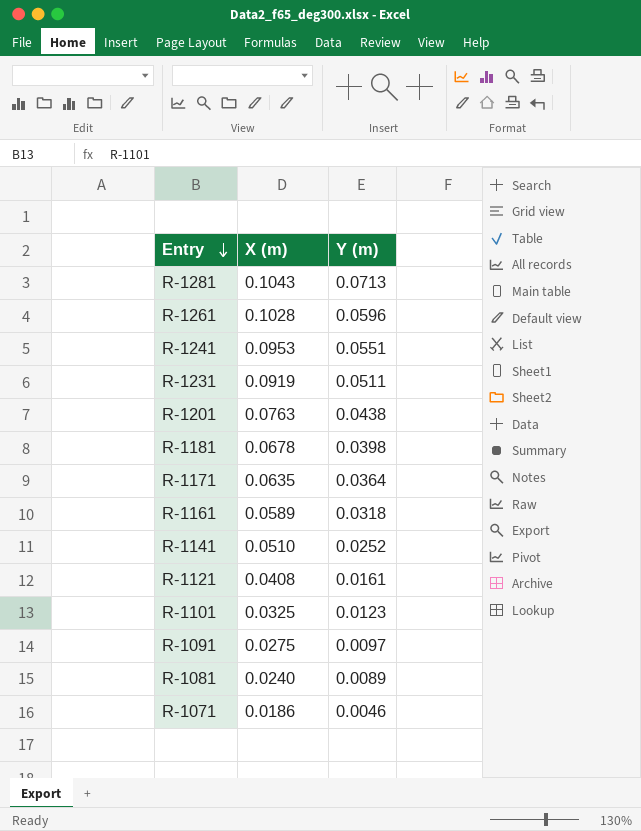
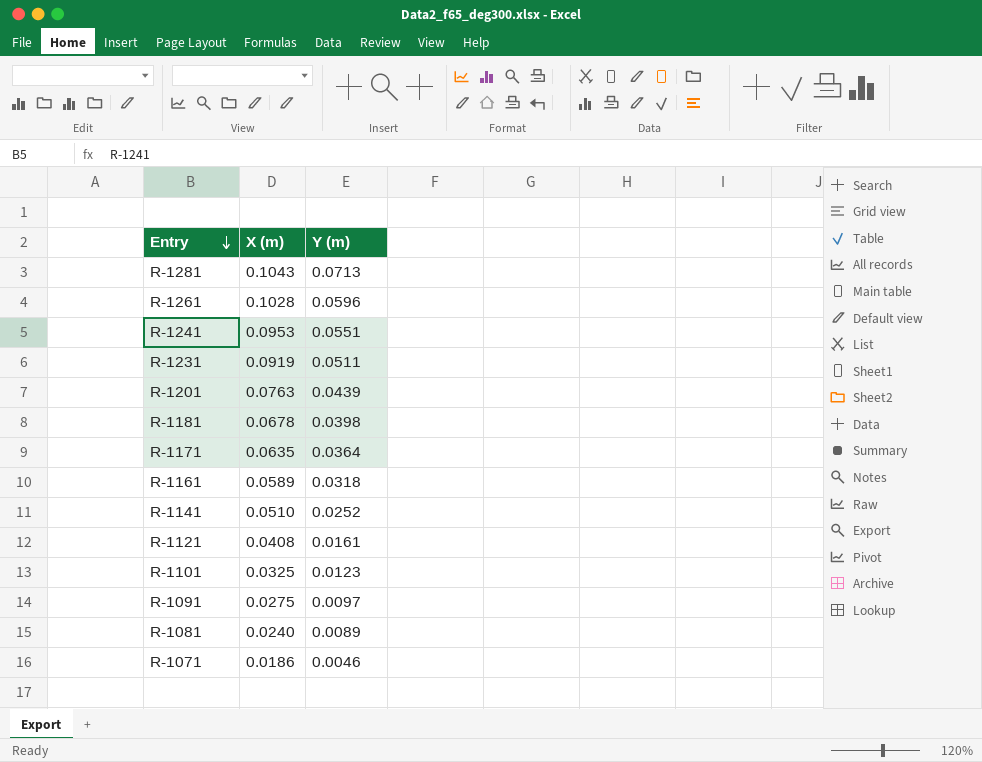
R-1201 | Y (m): 0.0438 -> 0.0439

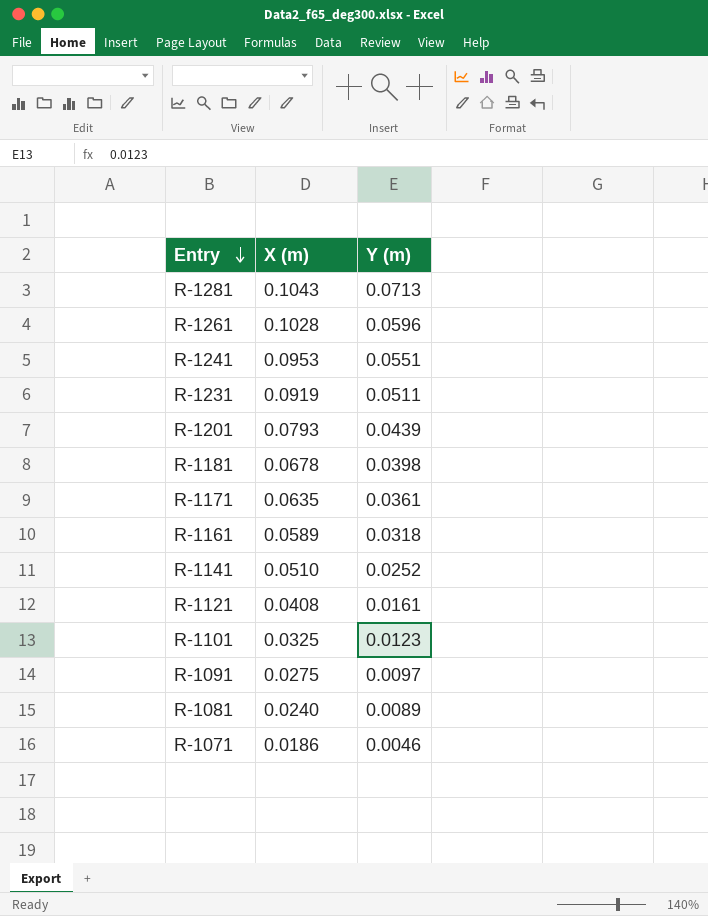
R-1201 | X (m): 0.0763 -> 0.0793
R-1171 | Y (m): 0.0364 -> 0.0361

